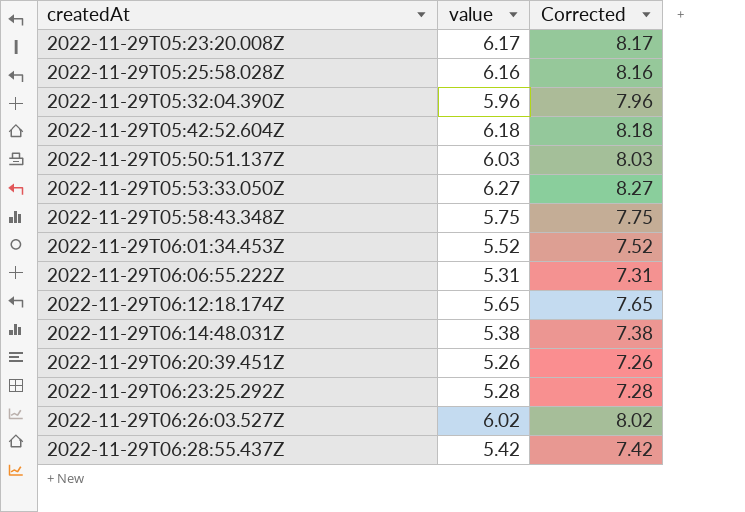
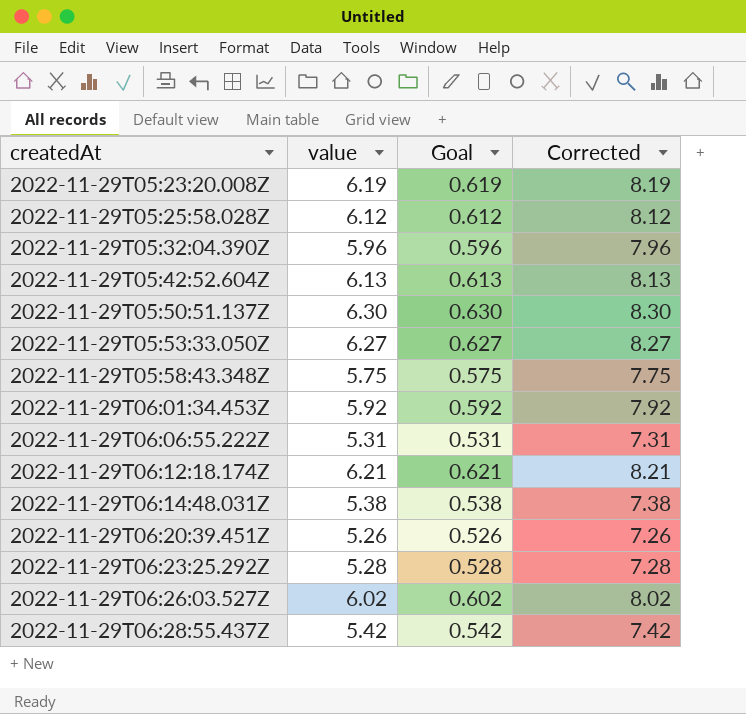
column Goal | formula: none -> [value] * 0.1
2022-11-29T05:23:20.008Z | value: 6.17 -> 6.19
2022-11-29T05:23:20.008Z | Corrected: 8.17 -> 8.19
2022-11-29T05:25:58.028Z | value: 6.16 -> 6.12
2022-11-29T05:25:58.028Z | Corrected: 8.16 -> 8.12
2022-11-29T05:42:52.604Z | value: 6.18 -> 6.13
2022-11-29T05:42:52.604Z | Corrected: 8.18 -> 8.13
2022-11-29T05:50:51.137Z | value: 6.03 -> 6.30
2022-11-29T05:50:51.137Z | Corrected: 8.03 -> 8.30
2022-11-29T06:01:34.453Z | value: 5.52 -> 5.92
2022-11-29T06:01:34.453Z | Corrected: 7.52 -> 7.92
2022-11-29T06:12:18.174Z | value: 5.65 -> 6.21
2022-11-29T06:12:18.174Z | Corrected: 7.65 -> 8.21

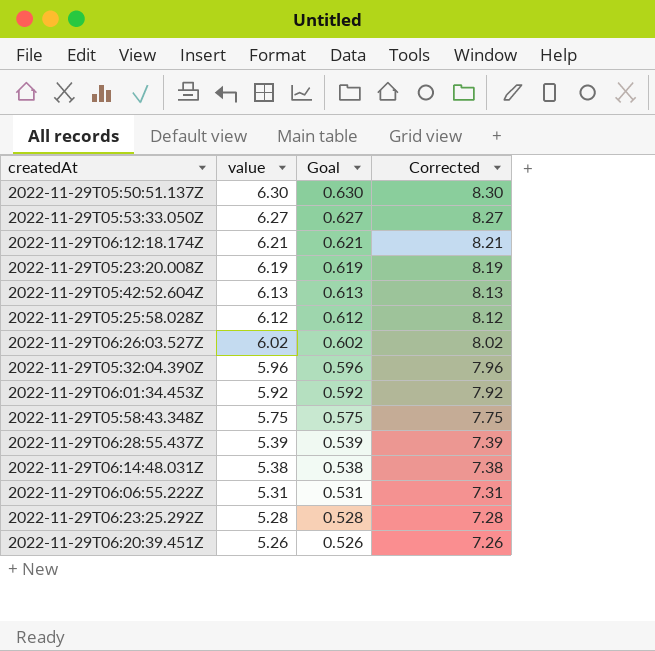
row order: createdAt ascending -> value descending
2022-11-29T06:28:55.437Z | value: 5.42 -> 5.39
2022-11-29T06:28:55.437Z | Goal: 0.542 -> 0.539
2022-11-29T06:28:55.437Z | Corrected: 7.42 -> 7.39

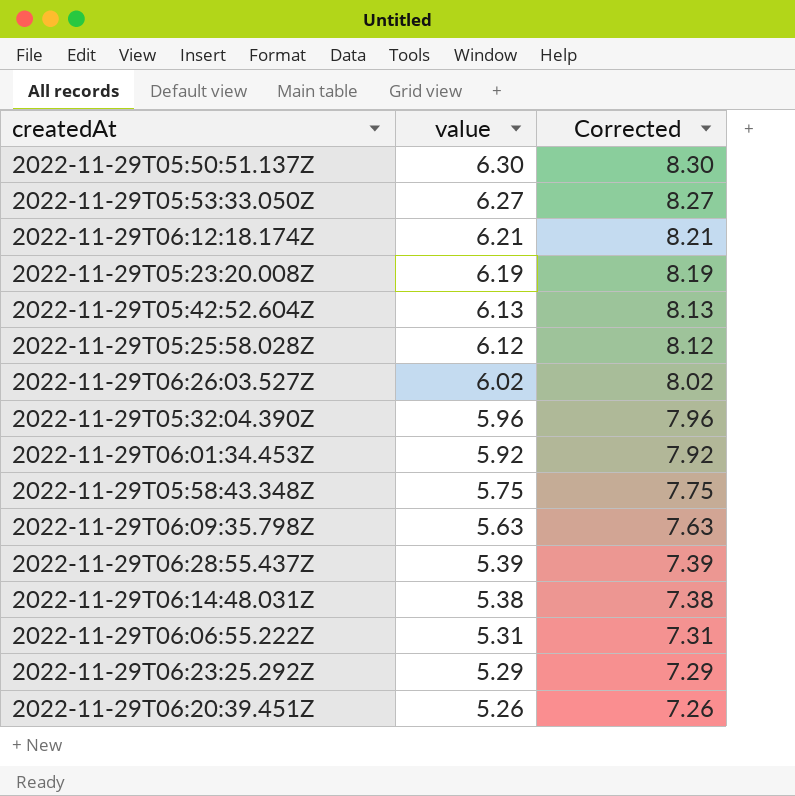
column Goal | formula: [value] * 0.1 -> none
row 2022-11-29T06:09:35.798Z: none -> 5.63 | 7.63
2022-11-29T06:23:25.292Z | value: 5.28 -> 5.29
2022-11-29T06:23:25.292Z | Corrected: 7.28 -> 7.29

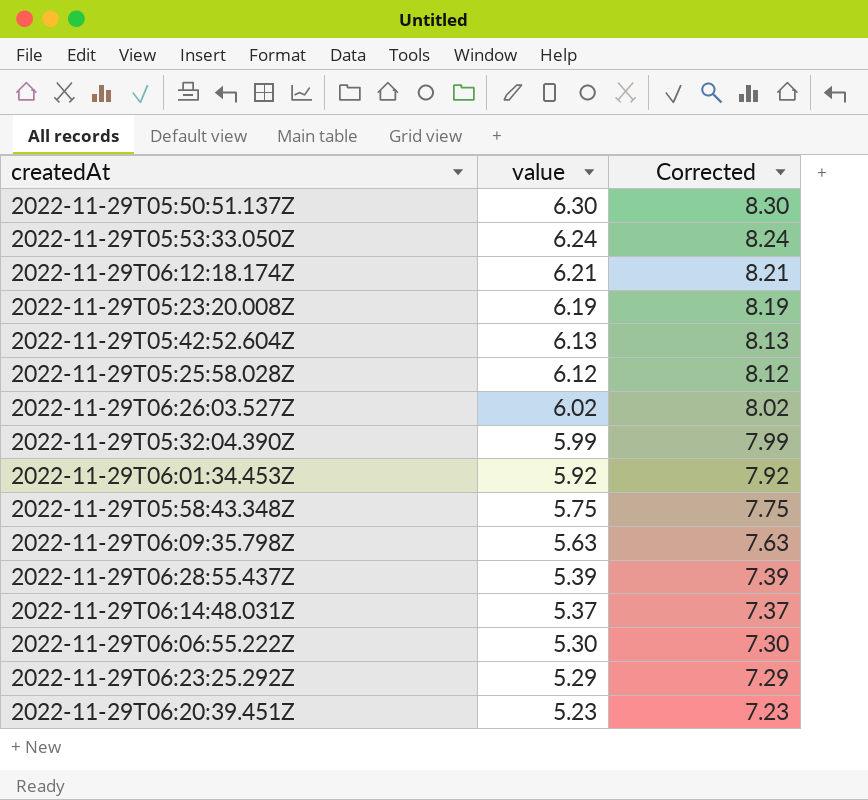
2022-11-29T05:53:33.050Z | value: 6.27 -> 6.24
2022-11-29T05:53:33.050Z | Corrected: 8.27 -> 8.24
2022-11-29T05:32:04.390Z | value: 5.96 -> 5.99
2022-11-29T05:32:04.390Z | Corrected: 7.96 -> 7.99
2022-11-29T06:14:48.031Z | value: 5.38 -> 5.37
2022-11-29T06:14:48.031Z | Corrected: 7.38 -> 7.37
2022-11-29T06:06:55.222Z | value: 5.31 -> 5.30
2022-11-29T06:06:55.222Z | Corrected: 7.31 -> 7.30
2022-11-29T06:20:39.451Z | value: 5.26 -> 5.23
2022-11-29T06:20:39.451Z | Corrected: 7.26 -> 7.23

